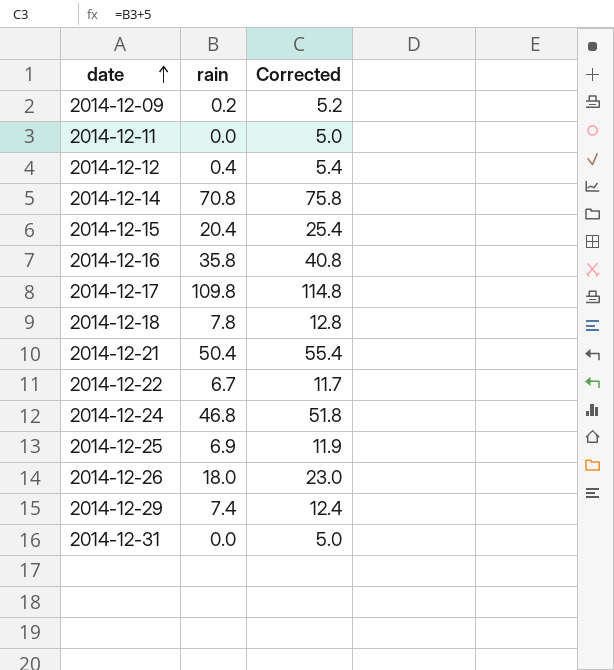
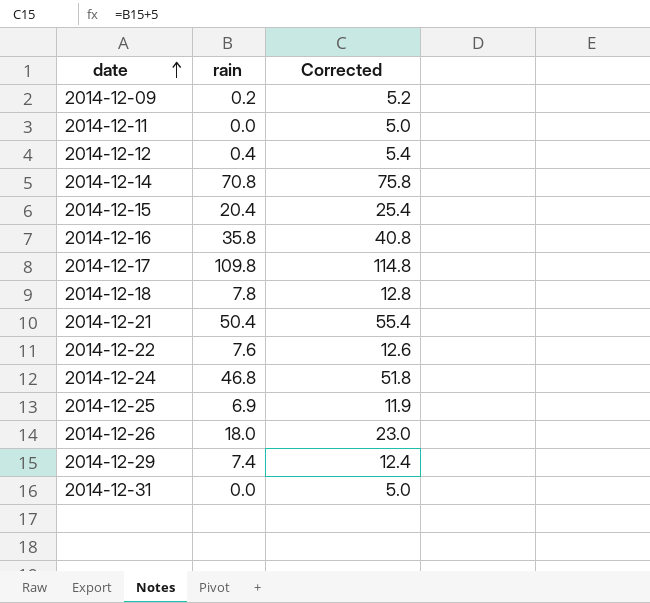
2014-12-22 | rain: 6.7 -> 7.6
2014-12-22 | Corrected: 11.7 -> 12.6

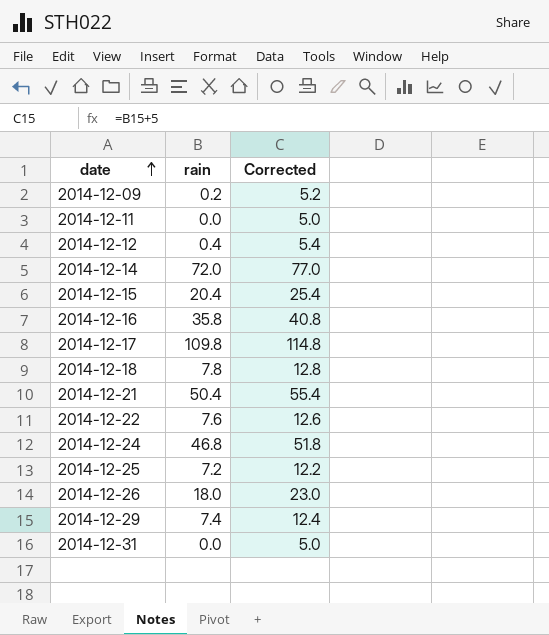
2014-12-14 | rain: 70.8 -> 72.0
2014-12-14 | Corrected: 75.8 -> 77.0
2014-12-25 | rain: 6.9 -> 7.2
2014-12-25 | Corrected: 11.9 -> 12.2

